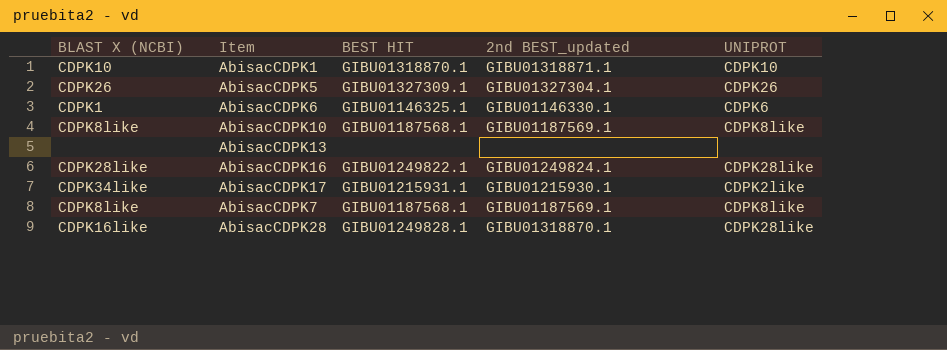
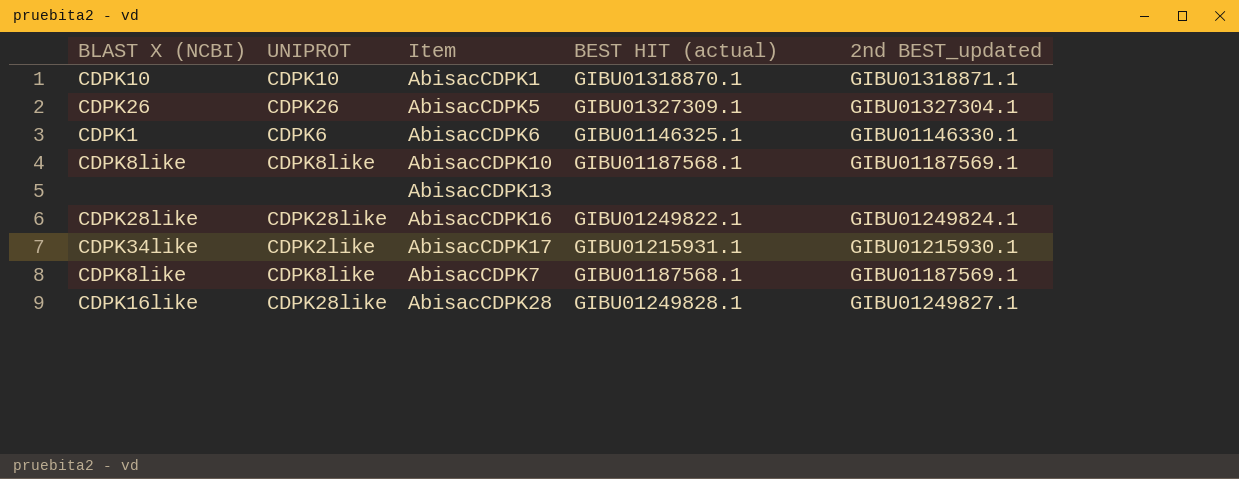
column UNIPROT | position: 5 -> 2
column name: BEST HIT -> BEST HIT (actual)
AbisacCDPK28 | 2nd BEST_updated: GIBU01318870.1 -> GIBU01249827.1

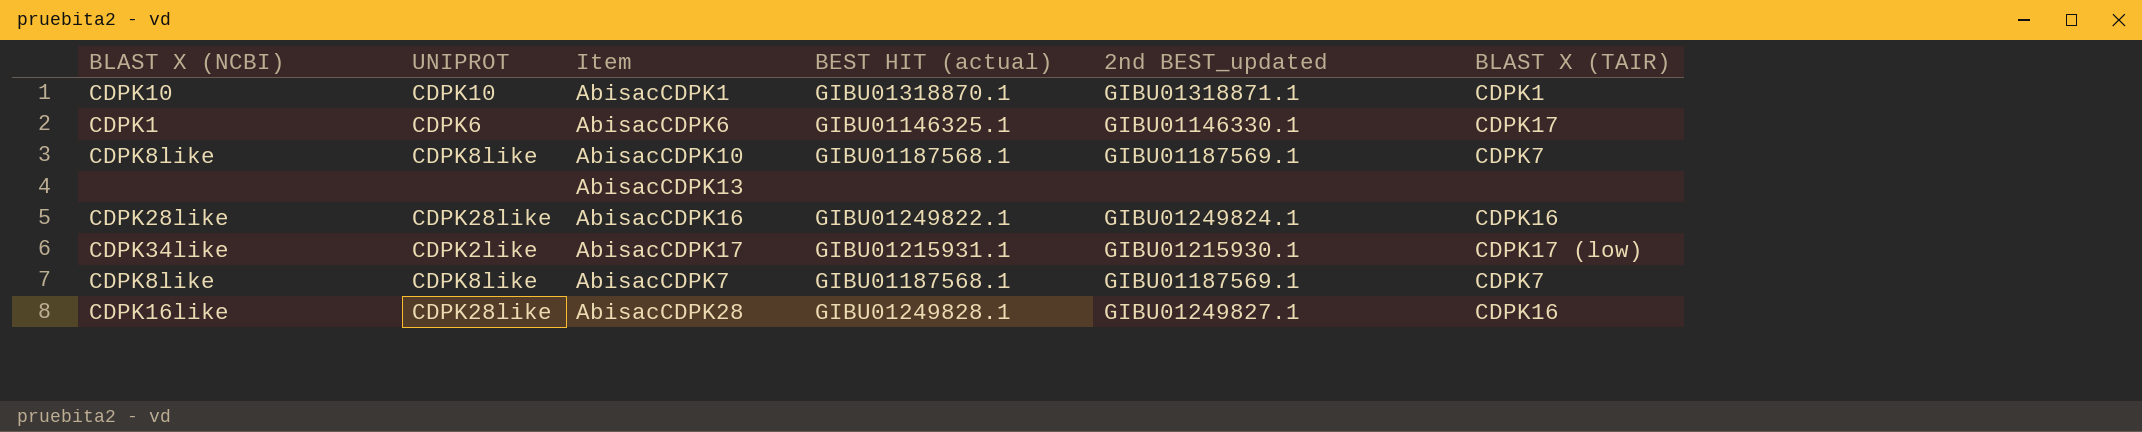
column BLAST X (TAIR) | position: none -> 6
row AbisacCDPK5: CDPK26 | CDPK26 | GIBU01327309.1 | GIBU01327304.1 -> none

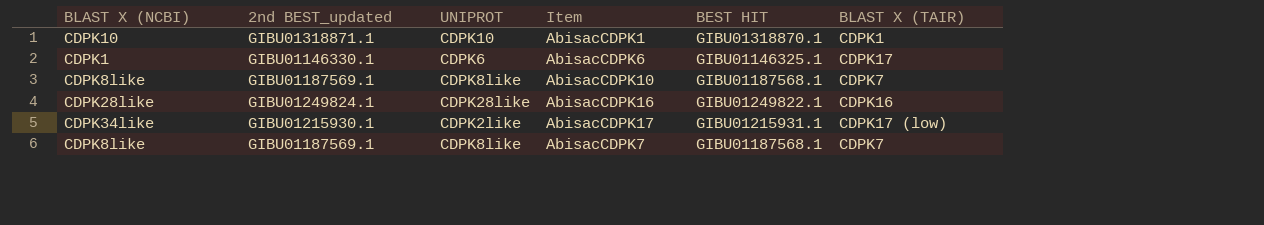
column 2nd BEST_updated | position: 5 -> 2
column name: BEST HIT (actual) -> BEST HIT
row AbisacCDPK13: none | none | none | none | none -> none
row AbisacCDPK28: CDPK16like | CDPK28like | GIBU01249828.1 | GIBU01249827.1 | CDPK16 -> none

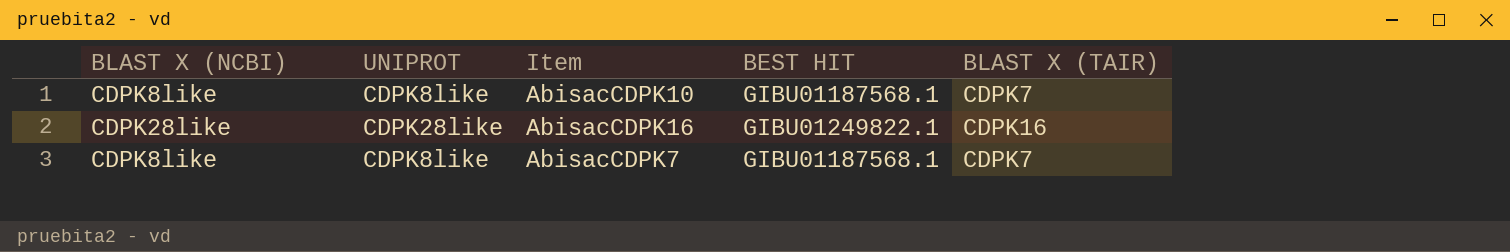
column 2nd BEST_updated | position: 2 -> none
row AbisacCDPK1: CDPK10 | GIBU01318871.1 | CDPK10 | GIBU01318870.1 | CDPK1 -> none
row AbisacCDPK6: CDPK1 | GIBU01146330.1 | CDPK6 | GIBU01146325.1 | CDPK17 -> none
row AbisacCDPK17: CDPK34like | GIBU01215930.1 | CDPK2like | GIBU01215931.1 | CDPK17 (low) -> none

